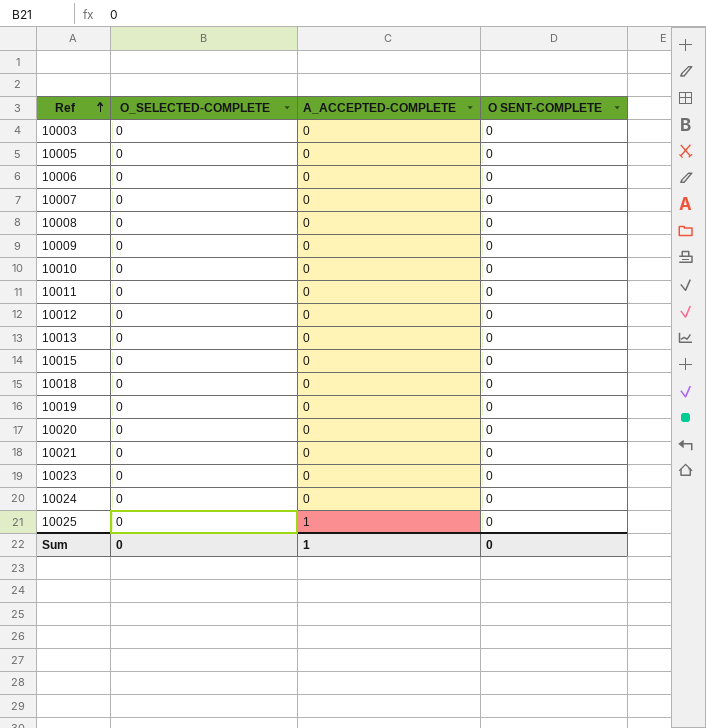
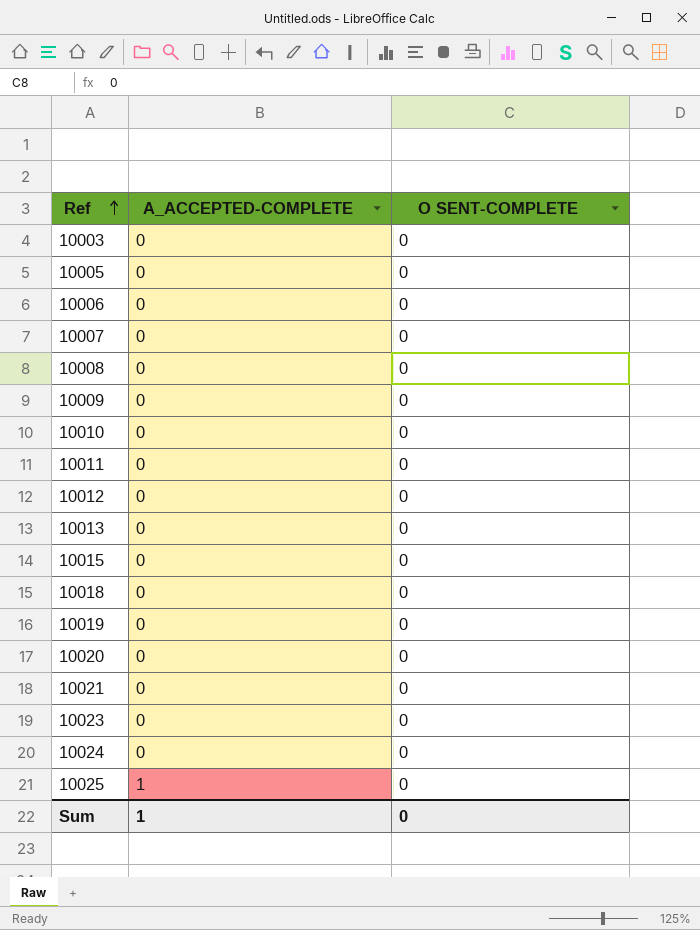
column O_SELECTED-COMPLETE | position: 2 -> none

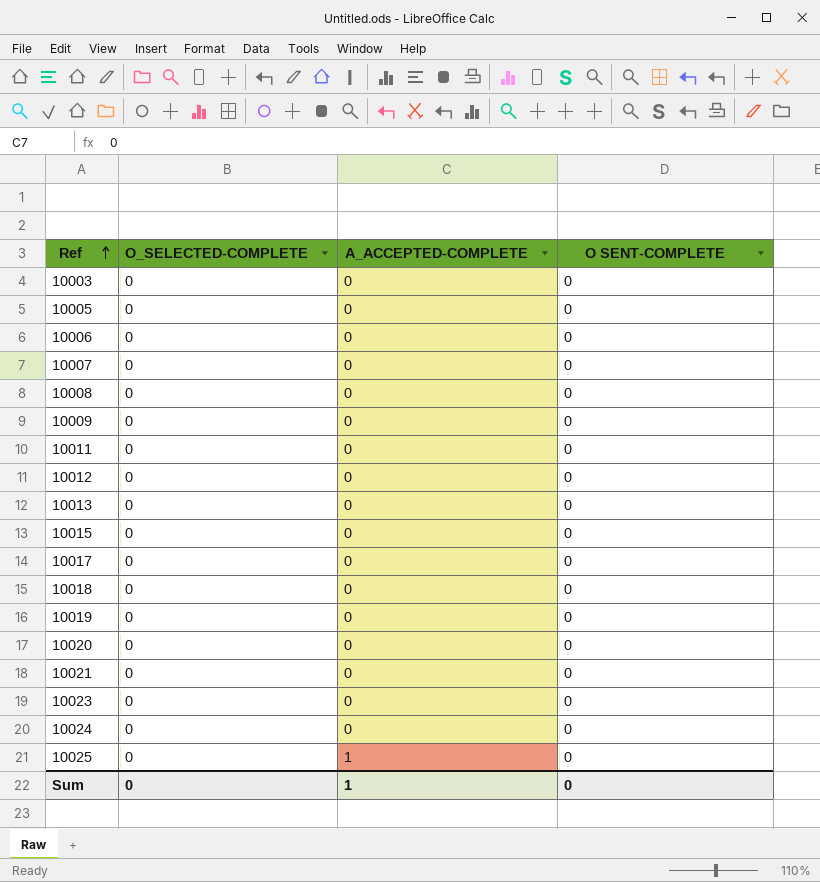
column O_SELECTED-COMPLETE | position: none -> 2
row 10010: 0 | 0 -> none
row 10017: none -> 0 | 0 | 0

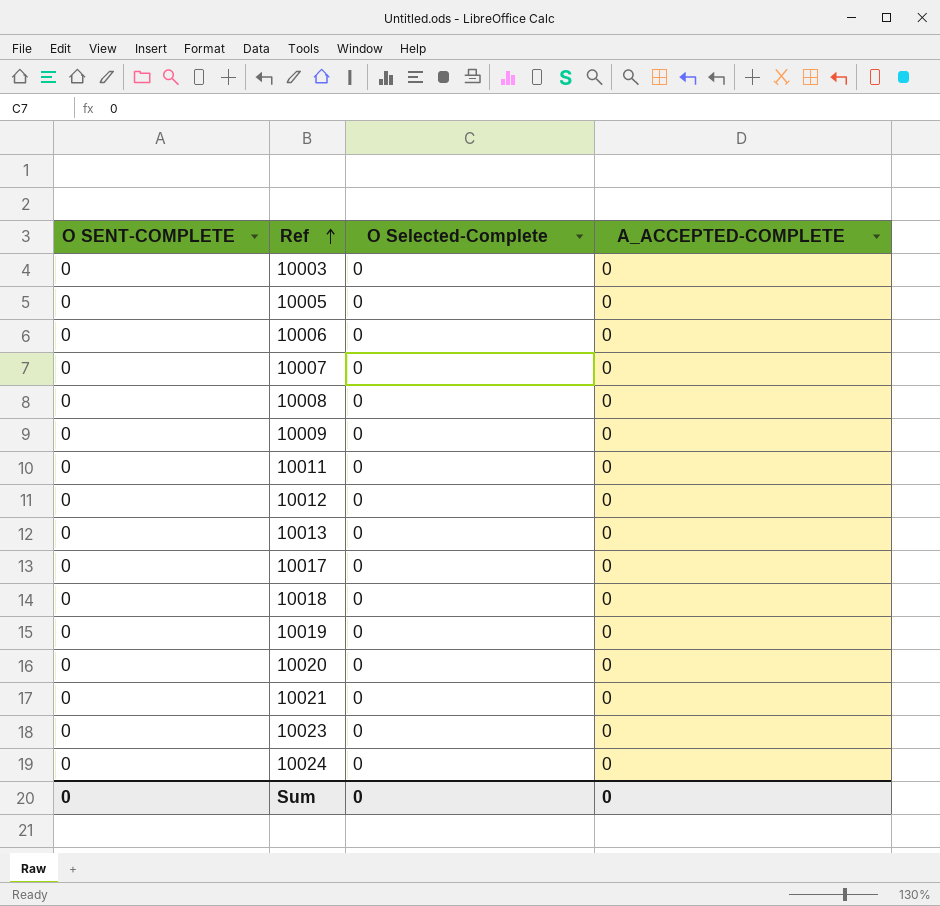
column O SENT-COMPLETE | position: 4 -> 1
column name: O_SELECTED-COMPLETE -> O Selected-Complete
row 10015: 0 | 0 | 0 -> none
row 10025: 0 | 1 | 0 -> none
Sum | A_ACCEPTED-COMPLETE: 1 -> 0

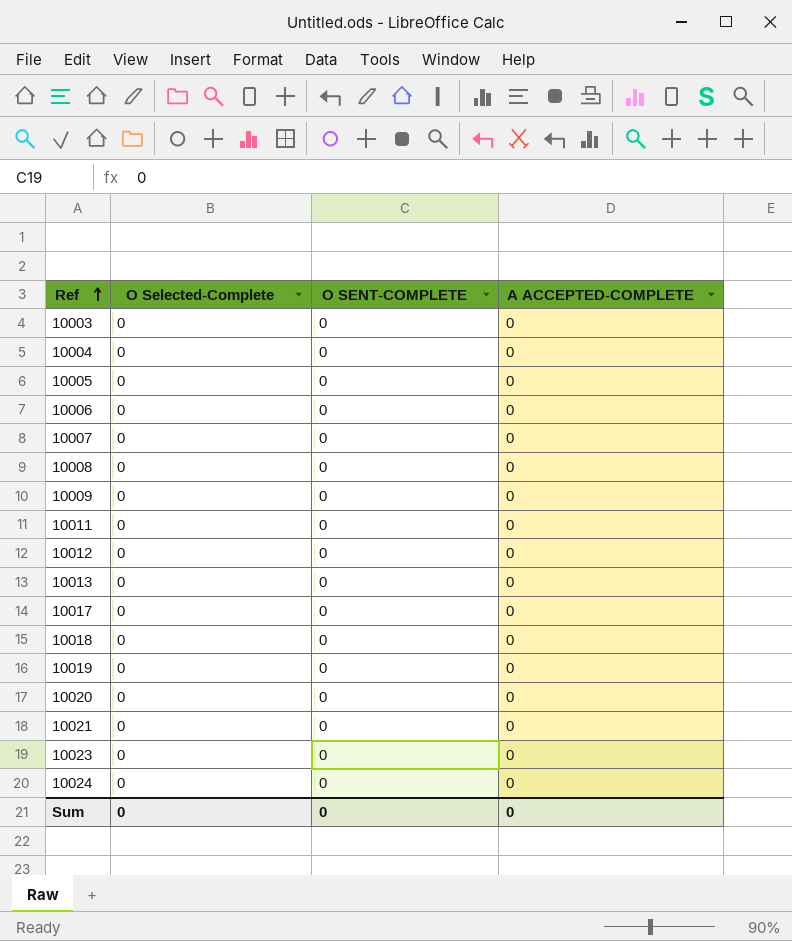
column O SENT-COMPLETE | position: 1 -> 3
column name: A_ACCEPTED-COMPLETE -> A ACCEPTED-COMPLETE
row 10004: none -> 0 | 0 | 0

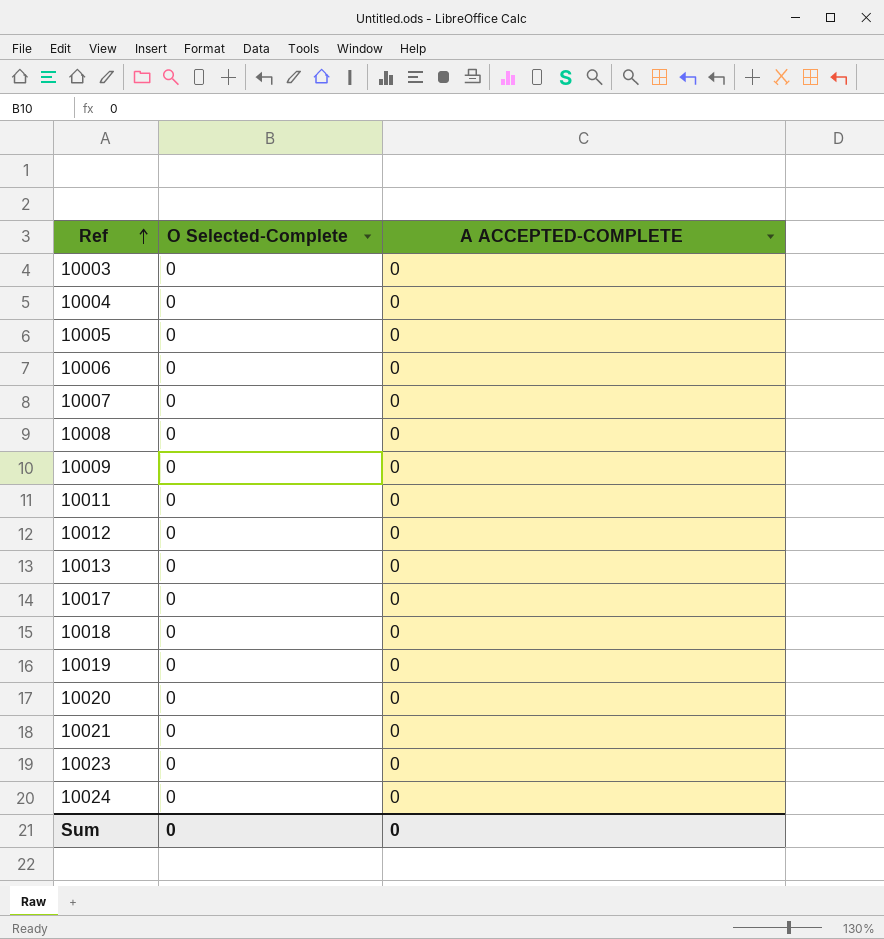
column O SENT-COMPLETE | position: 3 -> none

